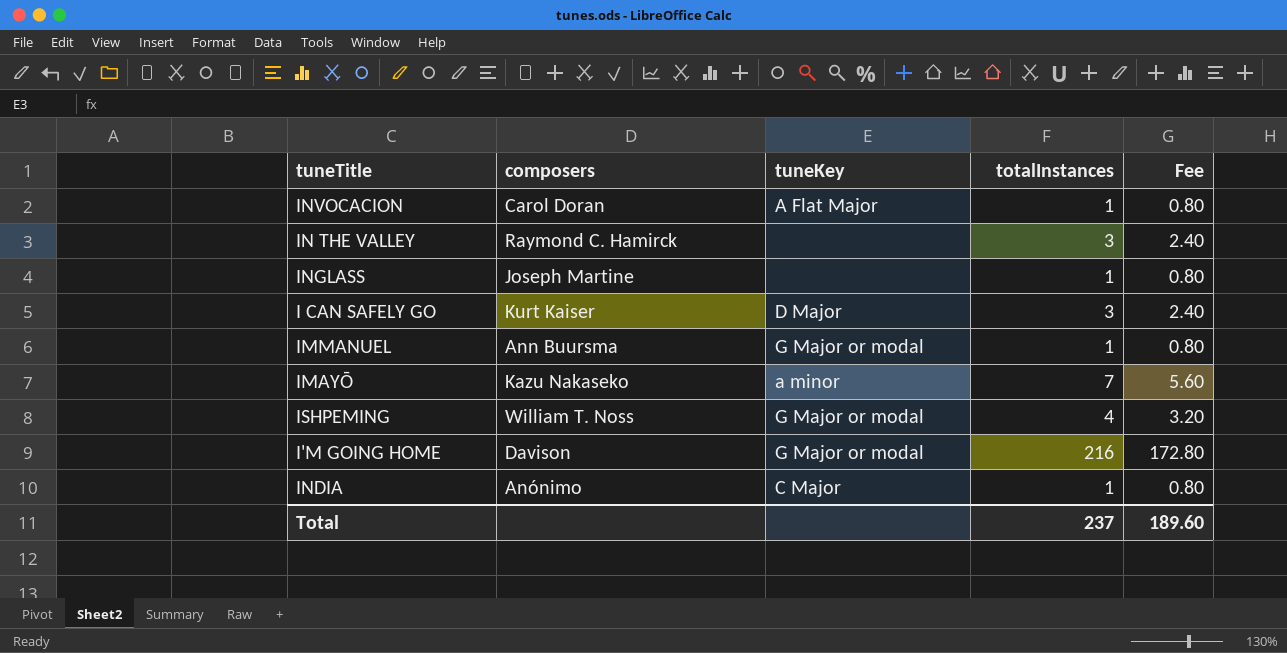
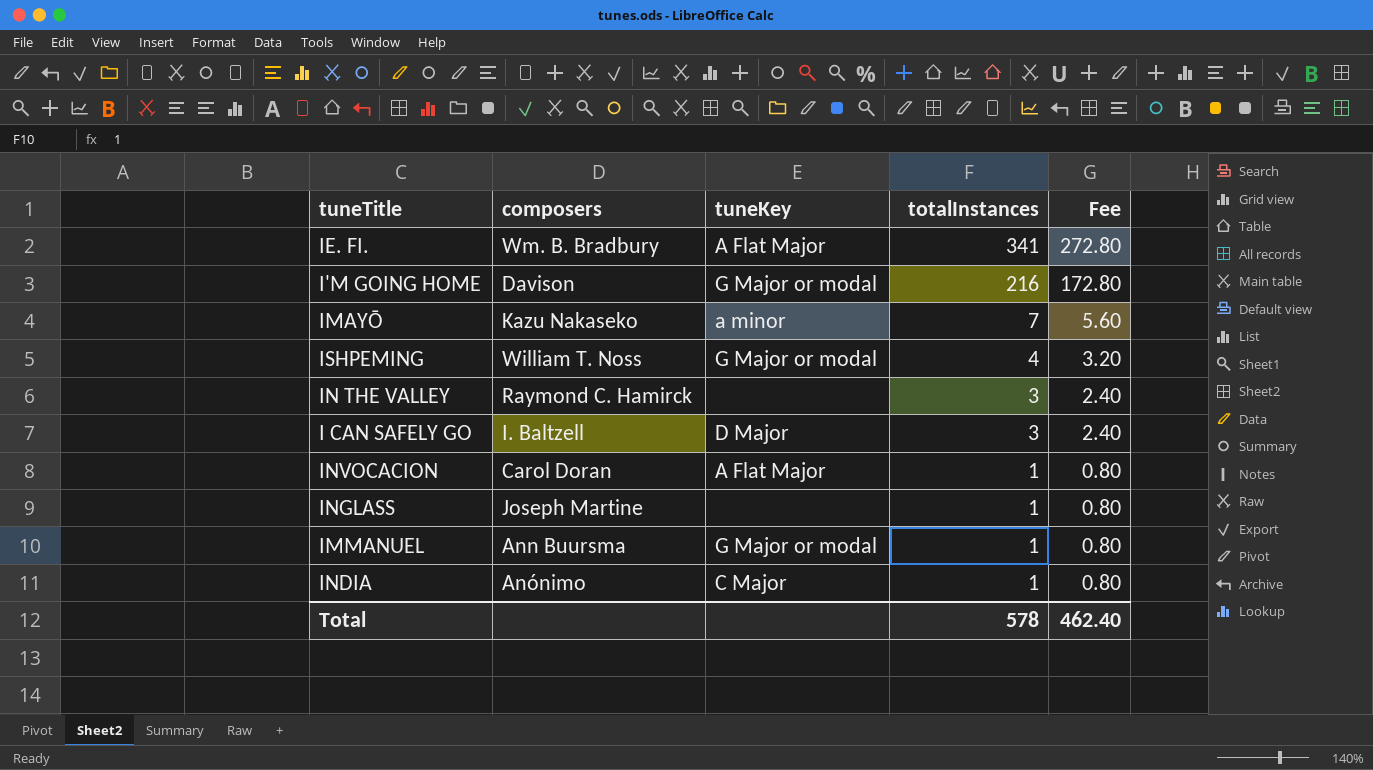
row order: none -> totalInstances descending
row IE. FI.: none -> Wm. B. Bradbury | A Flat Major | 341 | 272.80
I CAN SAFELY GO | composers: Kurt Kaiser -> I. Baltzell
Total | totalInstances: 237 -> 578
Total | Fee: 189.60 -> 462.40

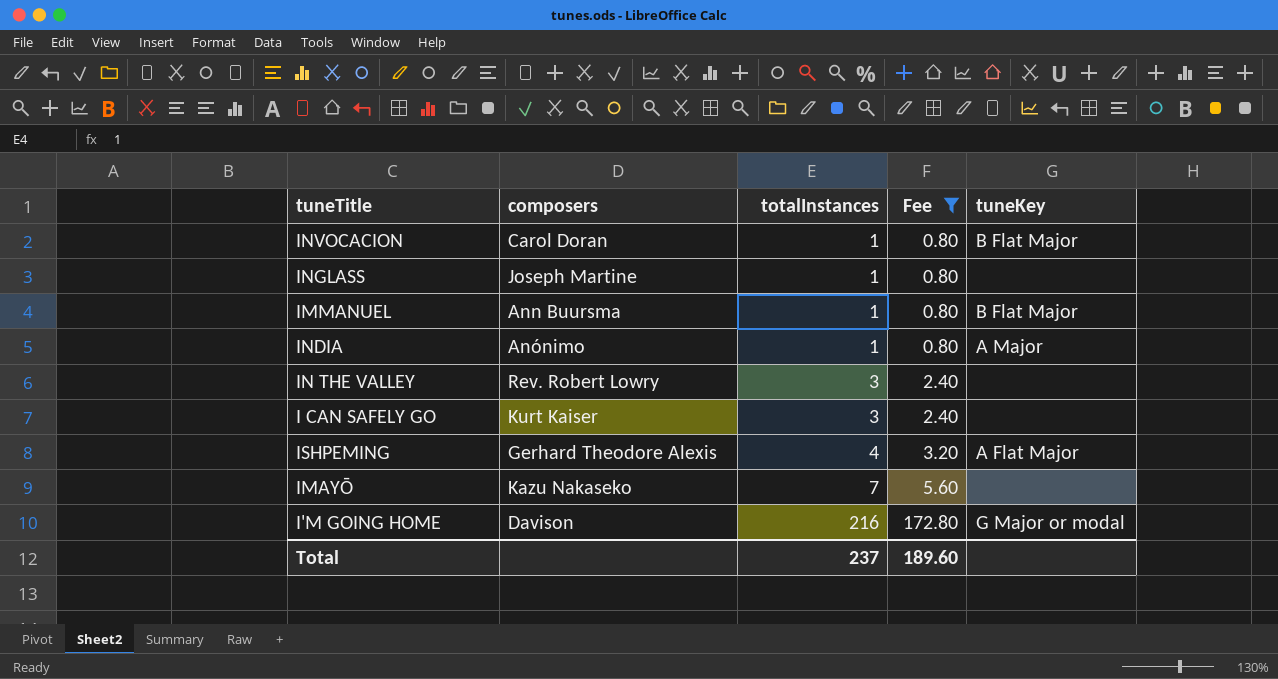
filter: none -> Fee != 272.80
row order: totalInstances descending -> totalInstances ascending
column tuneKey | position: 3 -> 5
INVOCACION | tuneKey: A Flat Major -> B Flat Major
IMMANUEL | tuneKey: G Major or modal -> B Flat Major
INDIA | tuneKey: C Major -> A Major
IN THE VALLEY | composers: Raymond C. Hamirck -> Rev. Robert Lowry
I CAN SAFELY GO | composers: I. Baltzell -> Kurt Kaiser
I CAN SAFELY GO | tuneKey: D Major -> none
ISHPEMING | composers: William T. Noss -> Gerhard Theodore Alexis
ISHPEMING | tuneKey: G Major or modal -> A Flat Major
IMAYŌ | tuneKey: a minor -> none
Total | totalInstances: 578 -> 237
Total | Fee: 462.40 -> 189.60

